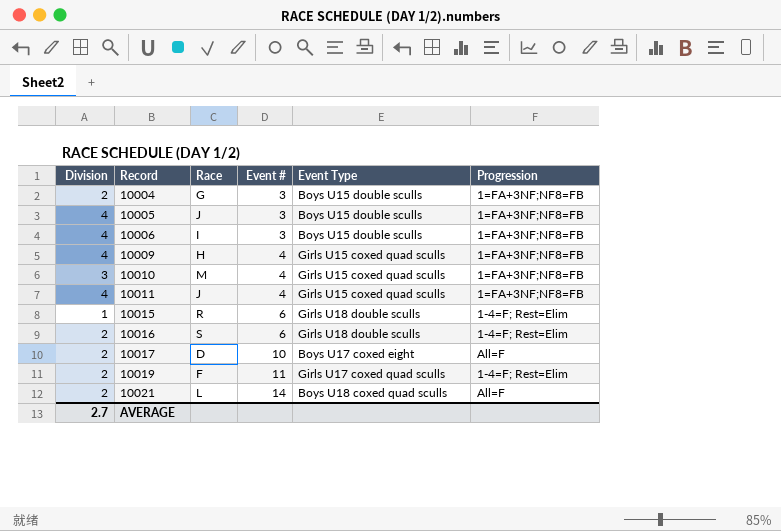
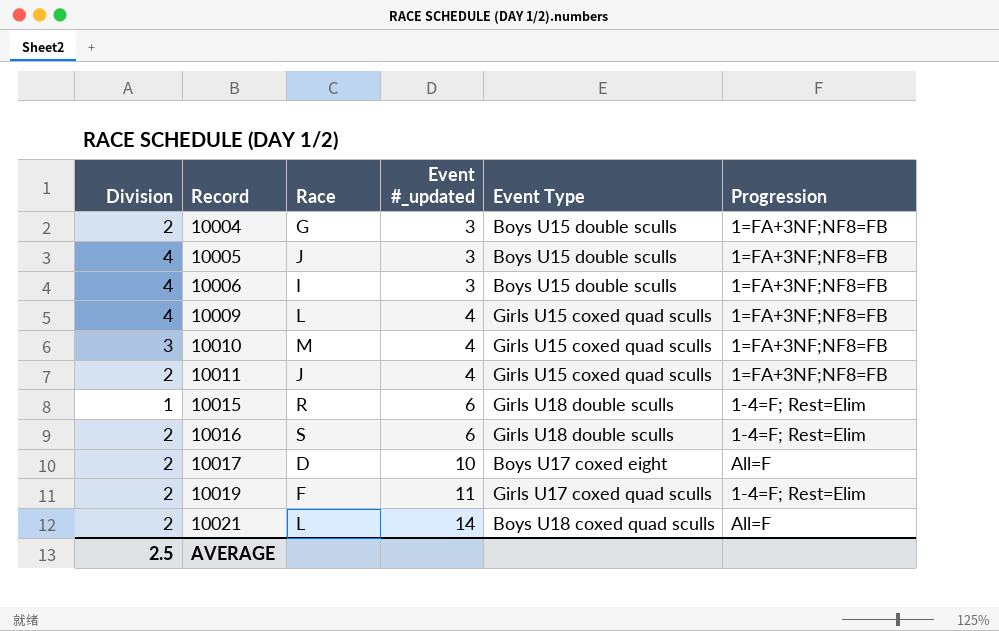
column name: Event # -> Event #_updated
10009 | Race: H -> L
10011 | Division: 4 -> 2
AVERAGE | Division: 2.7 -> 2.5

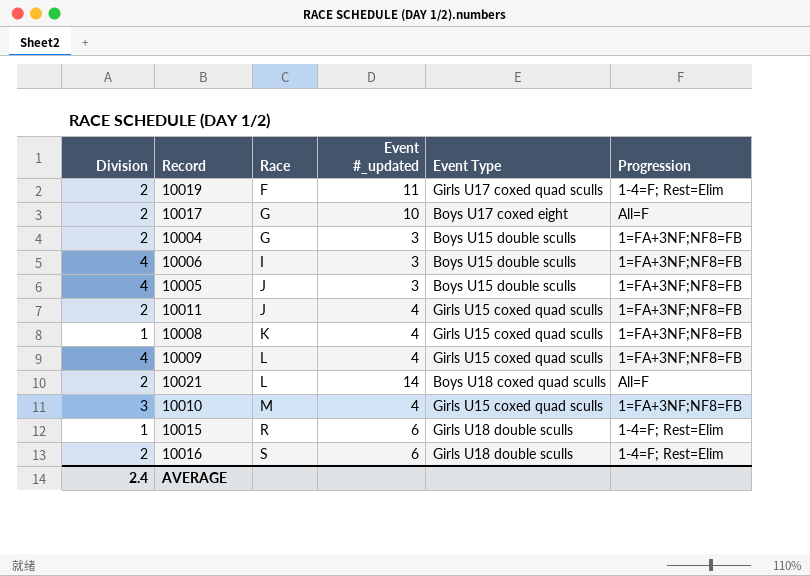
row order: Record ascending -> Race ascending
10017 | Race: D -> G
row 10008: none -> 1 | K | 4 | Girls U15 coxed quad sculls | 1=FA+3NF;NF8=FB
AVERAGE | Division: 2.5 -> 2.4

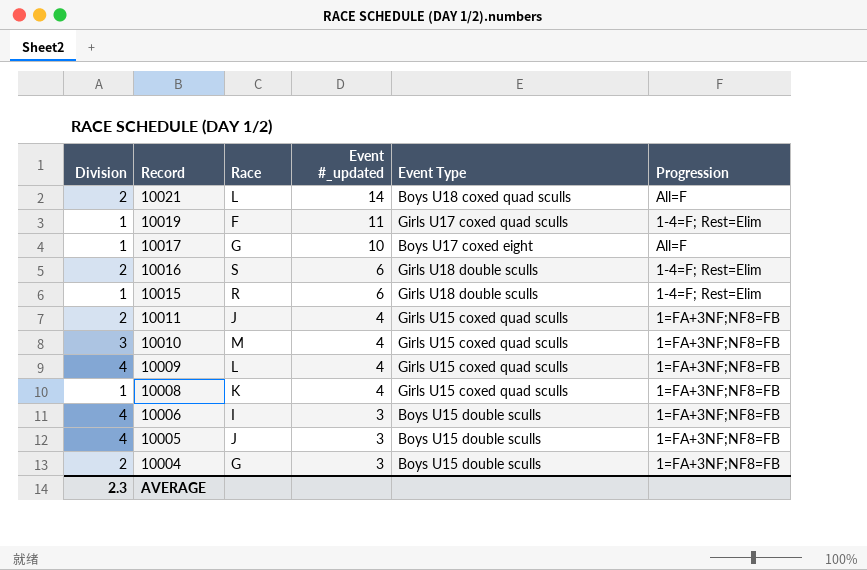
row order: Race ascending -> Record descending
10019 | Division: 2 -> 1
10017 | Division: 2 -> 1
AVERAGE | Division: 2.4 -> 2.3

